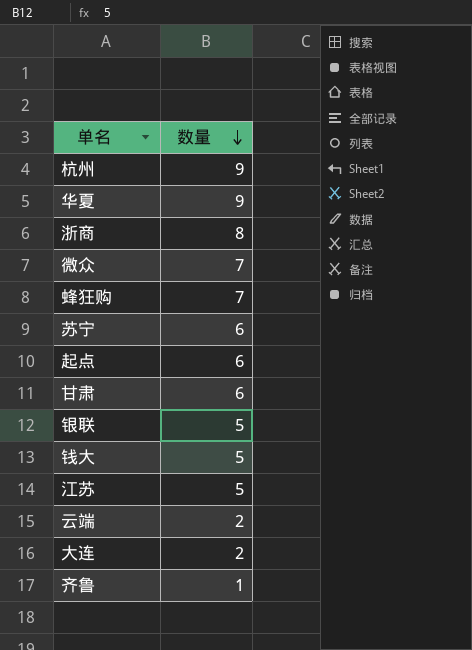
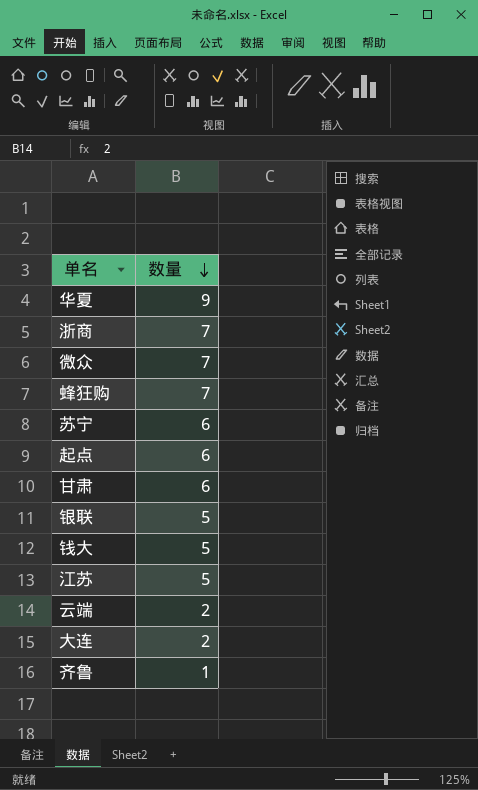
row 杭州: 9 -> none
浙商 | 数量: 8 -> 7

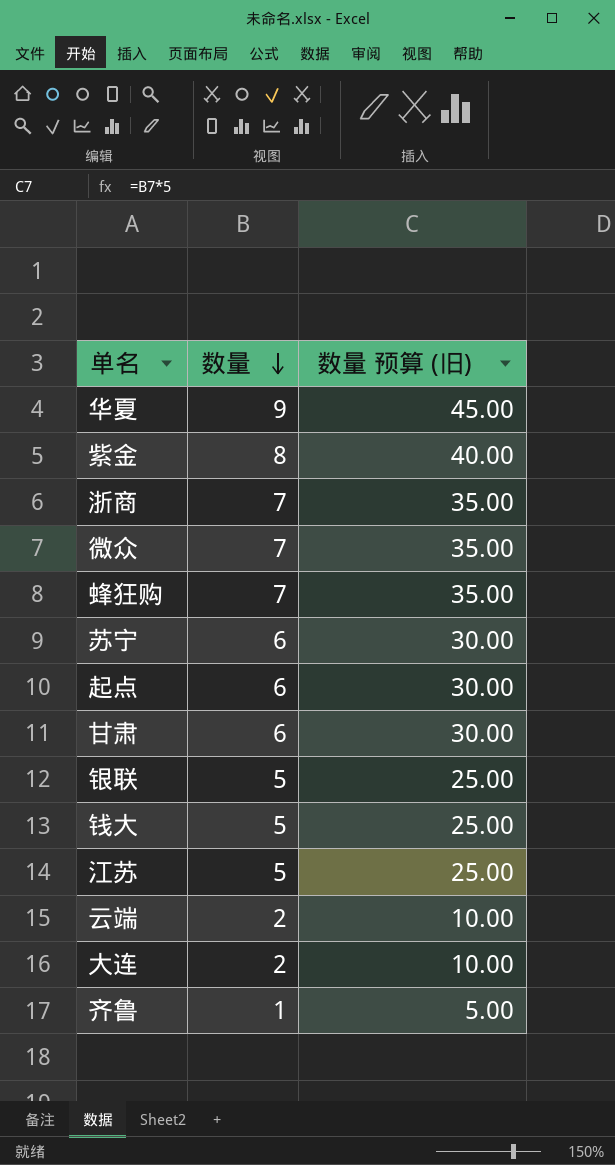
column 数量 预算 (旧) | formula: none -> [数量] * 5
row 紫金: none -> 8 | 40.00

